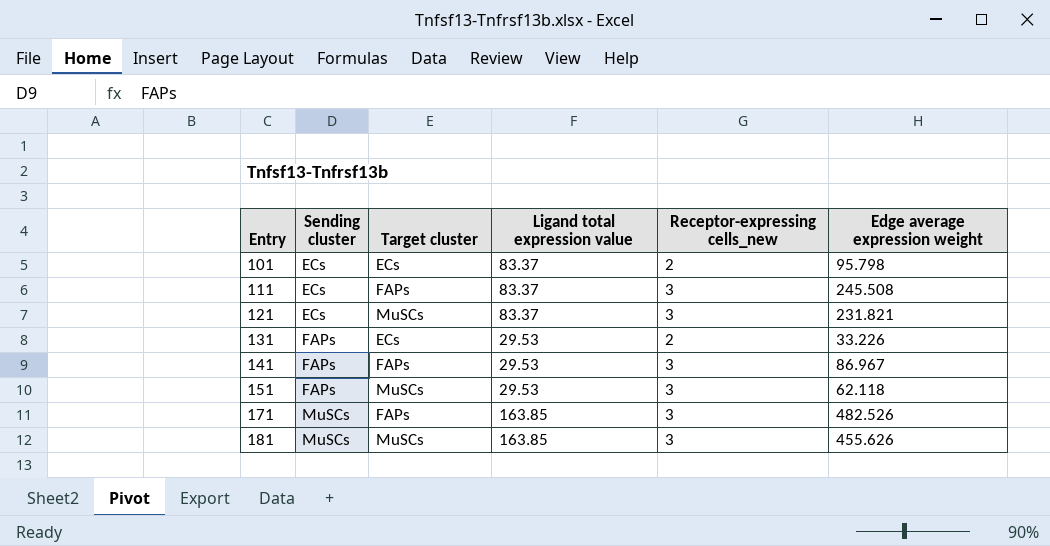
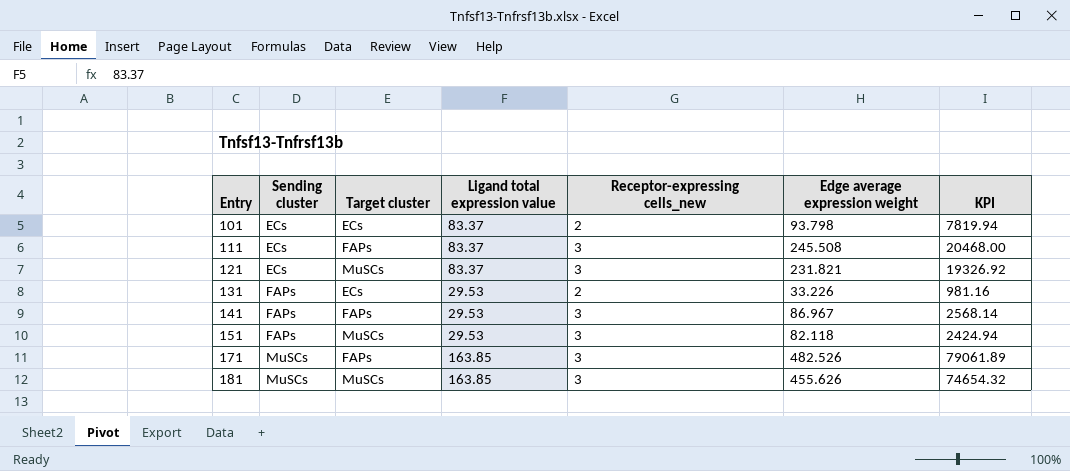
column KPI | formula: none -> [Ligand total expression value] * [Edge average expression weight]
101 | Edge average expression weight: 95.798 -> 93.798
151 | Edge average expression weight: 62.118 -> 82.118

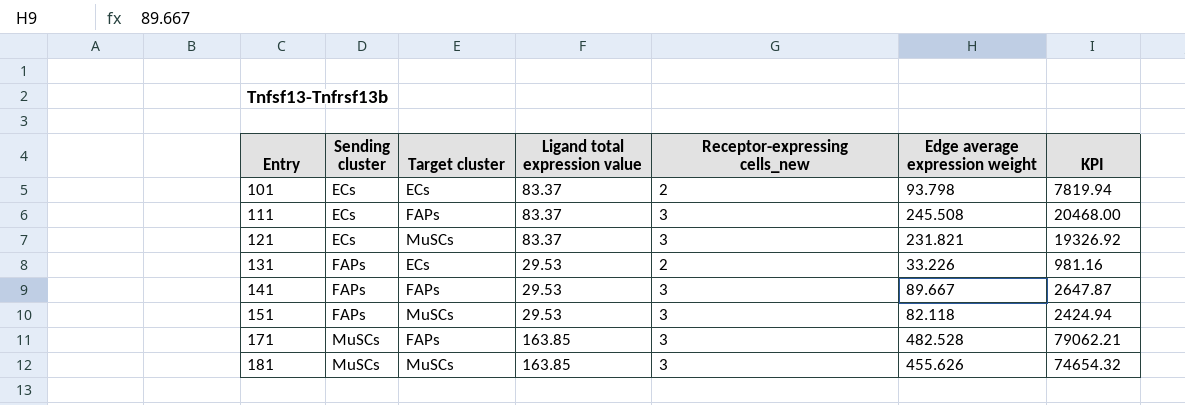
141 | Edge average expression weight: 86.967 -> 89.667
141 | KPI: 2568.14 -> 2647.87
171 | Edge average expression weight: 482.526 -> 482.528
171 | KPI: 79061.89 -> 79062.21

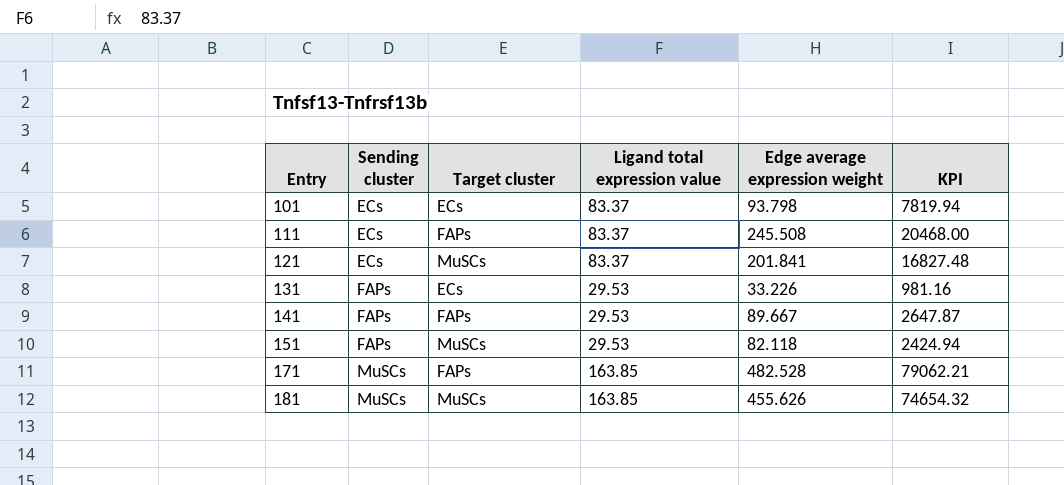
column Receptor-expressing cells_new | position: 5 -> none
121 | Edge average expression weight: 231.821 -> 201.841
121 | KPI: 19326.92 -> 16827.48

